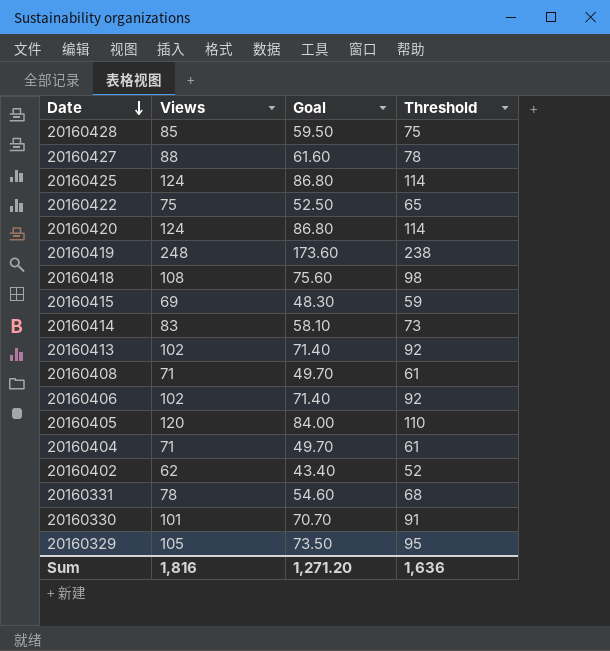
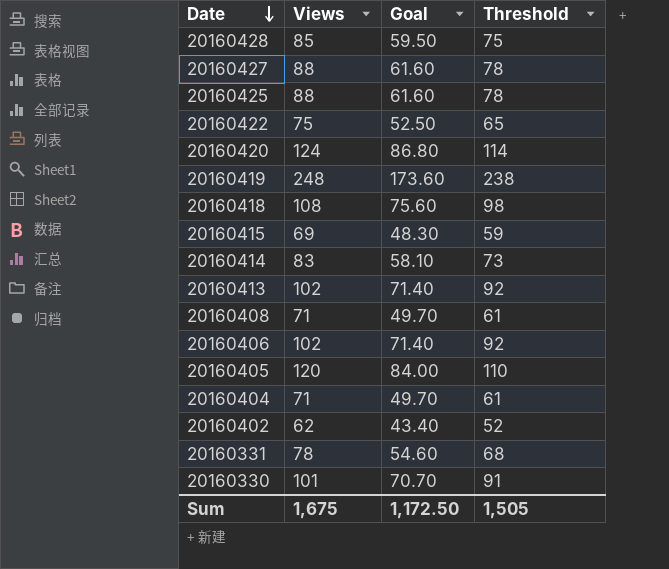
row 20160329: 105 | 73.50 | 95 -> none
20160425 | Views: 124 -> 88
20160425 | Goal: 86.80 -> 61.60
20160425 | Threshold: 114 -> 78
Sum | Views: 1,816 -> 1,675
Sum | Goal: 1,271.20 -> 1,172.50
Sum | Threshold: 1,636 -> 1,505

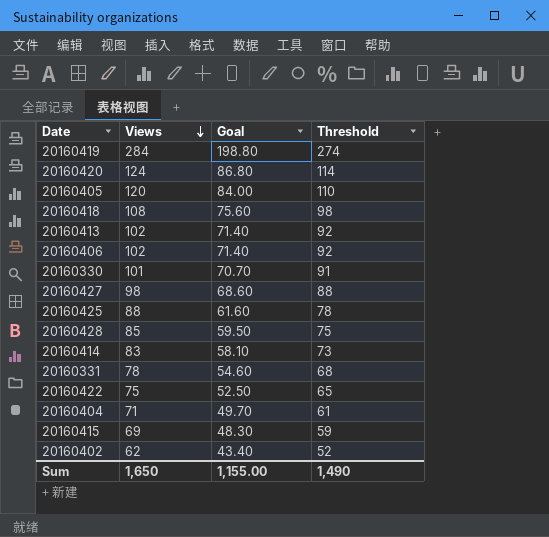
row order: Date descending -> Views descending
row 20160408: 71 | 49.70 | 61 -> none
20160419 | Views: 248 -> 284
20160419 | Goal: 173.60 -> 198.80
20160419 | Threshold: 238 -> 274
20160427 | Views: 88 -> 98
20160427 | Goal: 61.60 -> 68.60
20160427 | Threshold: 78 -> 88
Sum | Views: 1,675 -> 1,650
Sum | Goal: 1,172.50 -> 1,155.00
Sum | Threshold: 1,505 -> 1,490

